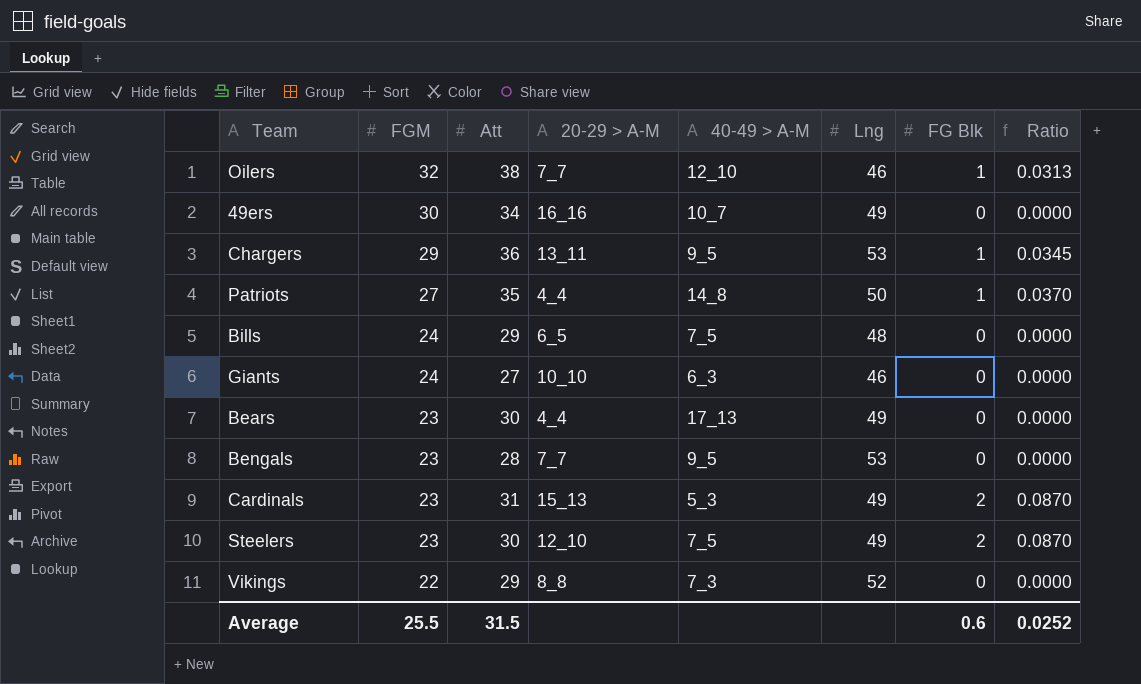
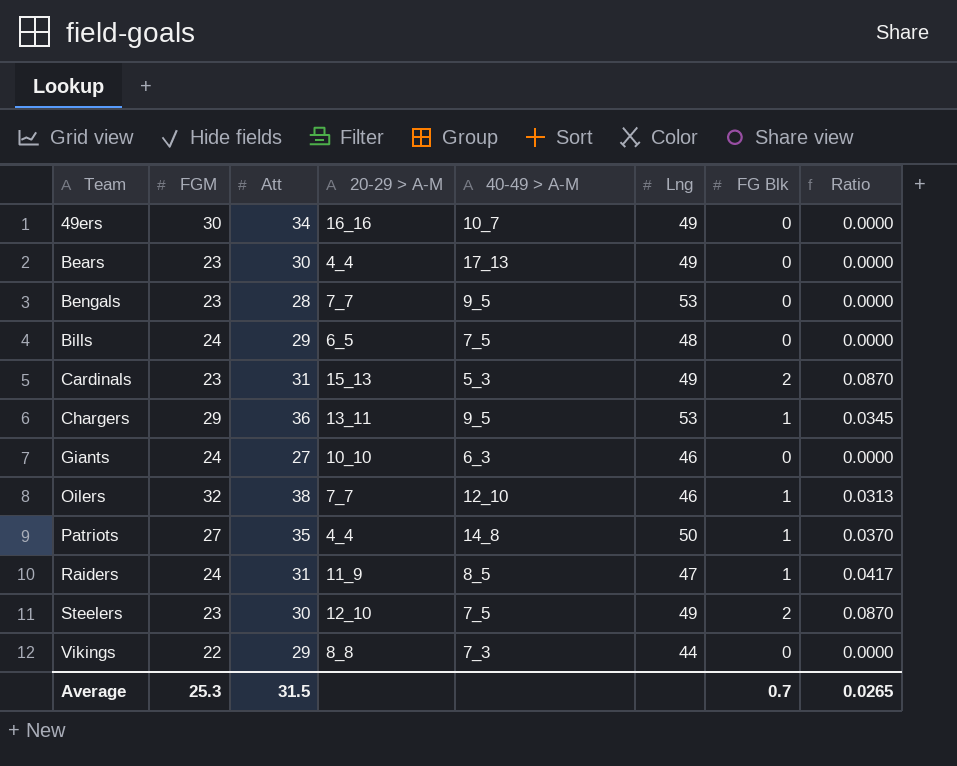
row order: FGM descending -> Team ascending
row Raiders: none -> 24 | 31 | 11_9 | 8_5 | 47 | 1 | 0.0417
Vikings | Lng: 52 -> 44
Average | FGM: 25.5 -> 25.3
Average | FG Blk: 0.6 -> 0.7
Average | Ratio: 0.0252 -> 0.0265

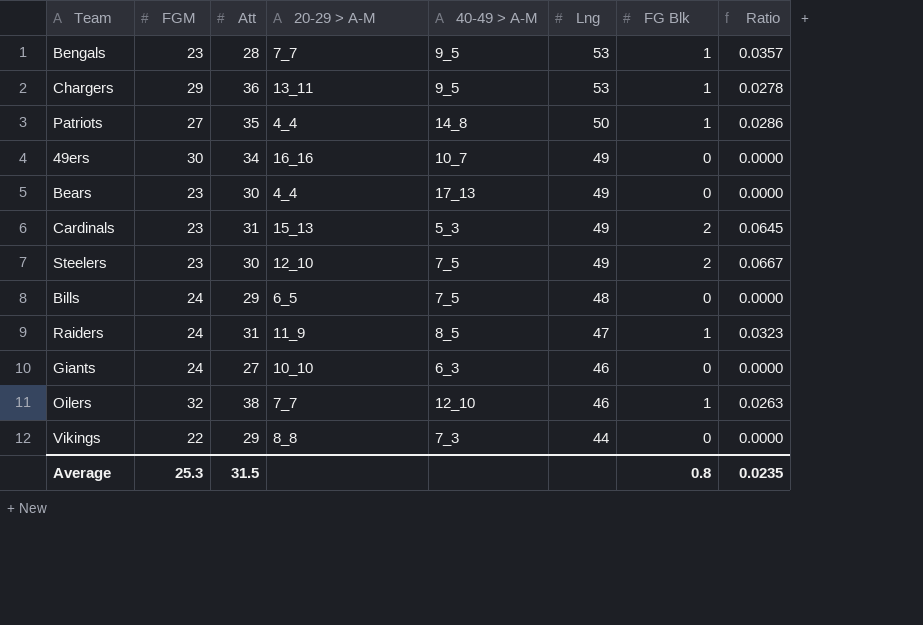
row order: Team ascending -> Lng descending
column Ratio | formula: [FG Blk] / [FGM] -> [FG Blk] / [Att]
Bengals | FG Blk: 0 -> 1
Average | FG Blk: 0.7 -> 0.8
Average | Ratio: 0.0265 -> 0.0235

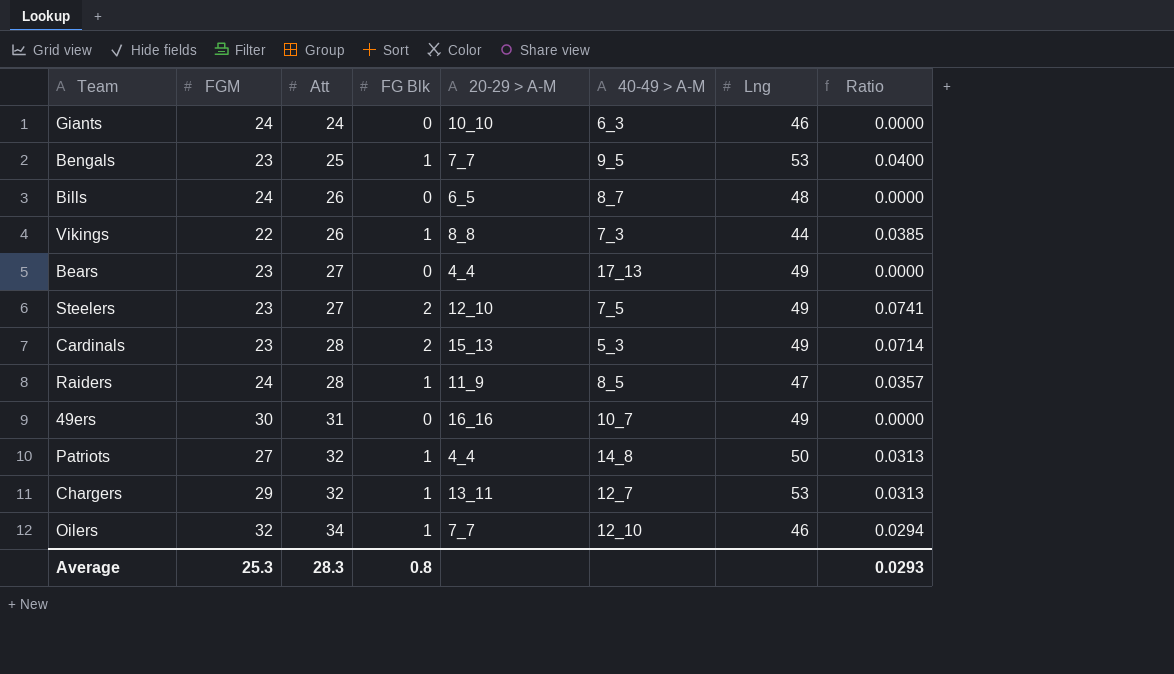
row order: Lng descending -> Att ascending
column FG Blk | position: 7 -> 4
Giants | Att: 27 -> 24
Bengals | Att: 28 -> 25
Bengals | Ratio: 0.0357 -> 0.0400
Bills | Att: 29 -> 26
Bills | 40-49 > A-M: 7_5 -> 8_7
Vikings | Att: 29 -> 26
Vikings | FG Blk: 0 -> 1
Vikings | Ratio: 0.0000 -> 0.0385
Bears | Att: 30 -> 27
Steelers | Att: 30 -> 27
Steelers | Ratio: 0.0667 -> 0.0741
Cardinals | Att: 31 -> 28
Cardinals | Ratio: 0.0645 -> 0.0714
Raiders | Att: 31 -> 28
Raiders | Ratio: 0.0323 -> 0.0357
49ers | Att: 34 -> 31
Patriots | Att: 35 -> 32
Patriots | Ratio: 0.0286 -> 0.0313
Chargers | Att: 36 -> 32
Chargers | 40-49 > A-M: 9_5 -> 12_7
Chargers | Ratio: 0.0278 -> 0.0313
Oilers | Att: 38 -> 34
Oilers | Ratio: 0.0263 -> 0.0294
Average | Att: 31.5 -> 28.3
Average | Ratio: 0.0235 -> 0.0293

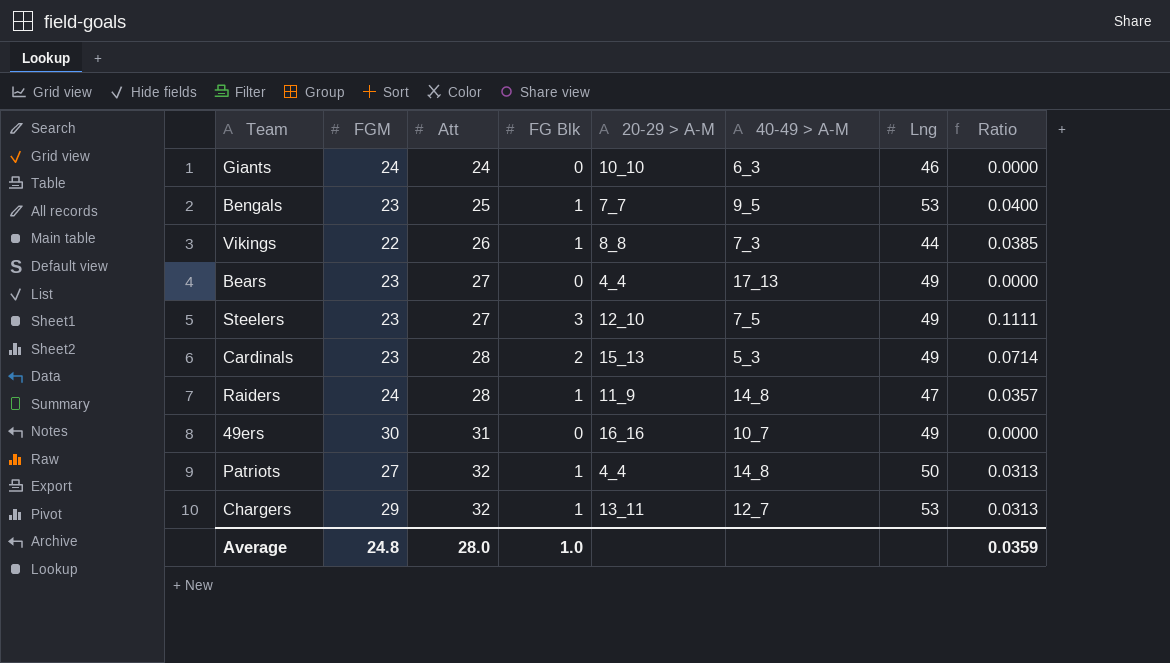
row Bills: 24 | 26 | 0 | 6_5 | 8_7 | 48 | 0.0000 -> none
row Oilers: 32 | 34 | 1 | 7_7 | 12_10 | 46 | 0.0294 -> none
Steelers | FG Blk: 2 -> 3
Steelers | Ratio: 0.0741 -> 0.1111
Raiders | 40-49 > A-M: 8_5 -> 14_8
Average | FGM: 25.3 -> 24.8
Average | Att: 28.3 -> 28.0
Average | FG Blk: 0.8 -> 1.0
Average | Ratio: 0.0293 -> 0.0359

